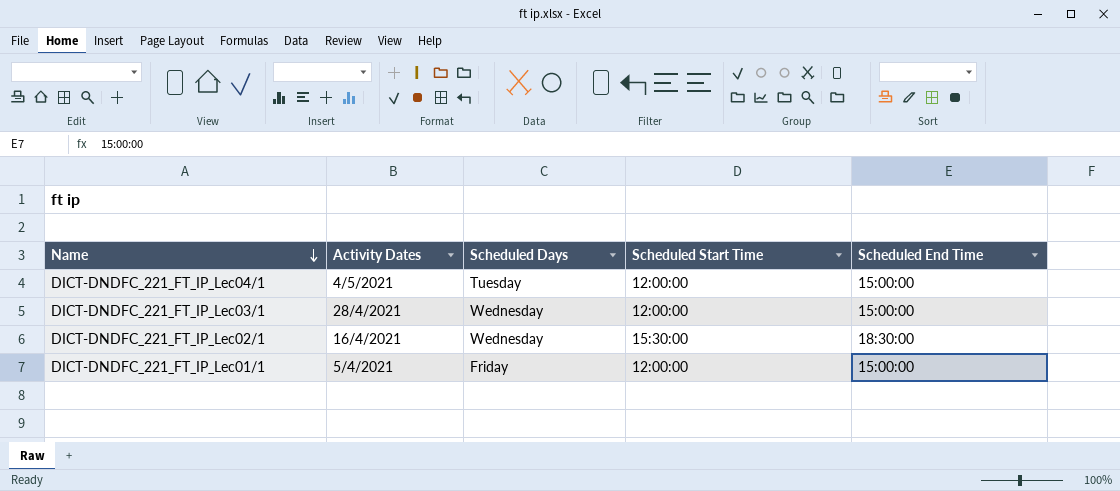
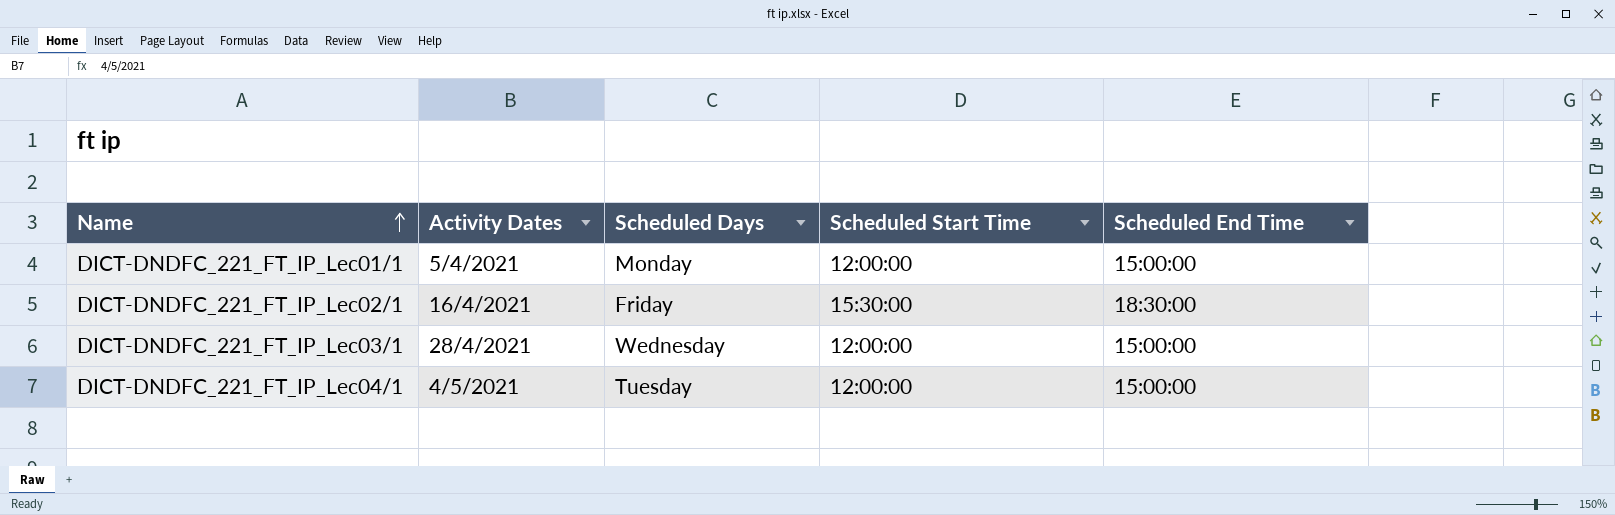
row order: Name descending -> Name ascending
DICT-DNDFC_221_FT_IP_Lec01/1 | Scheduled Days: Friday -> Monday
DICT-DNDFC_221_FT_IP_Lec02/1 | Scheduled Days: Wednesday -> Friday

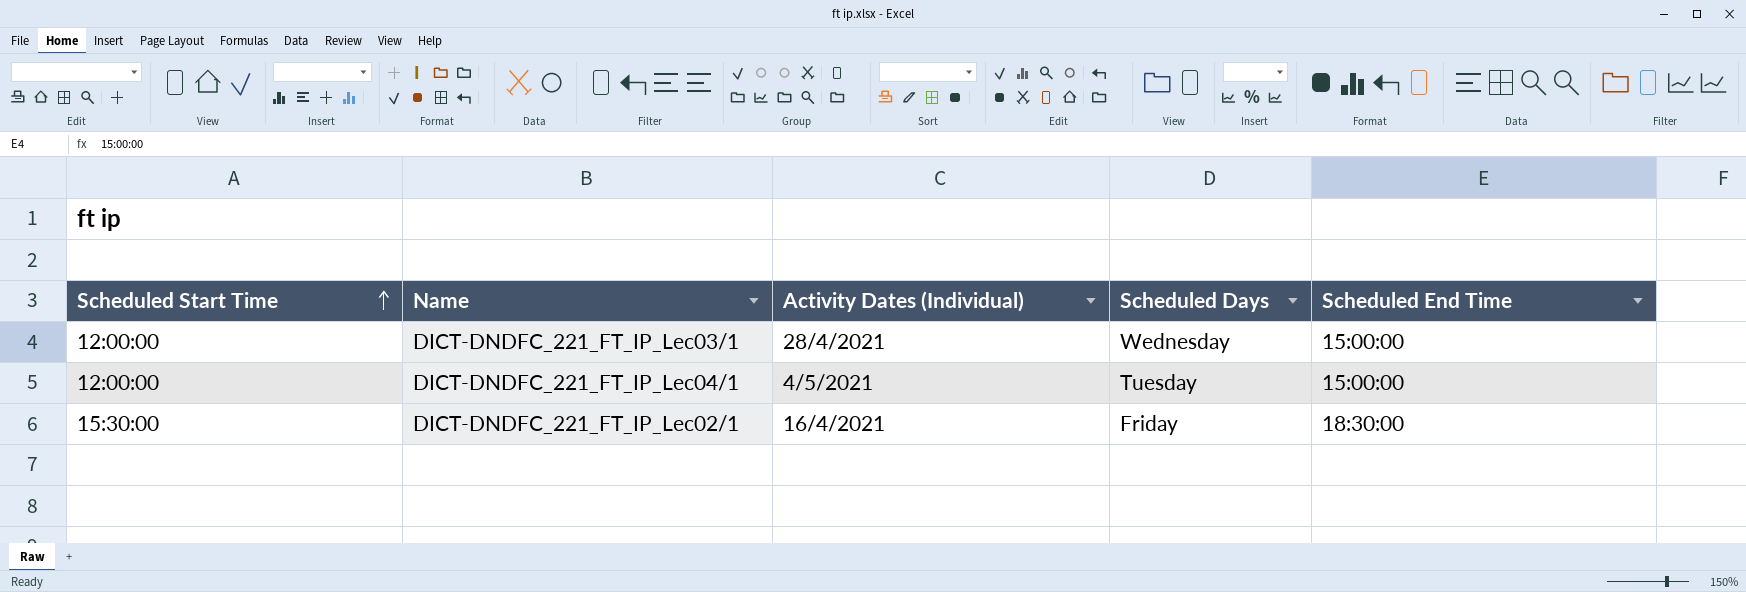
row order: Name ascending -> Scheduled Start Time ascending
column Scheduled Start Time | position: 4 -> 1
column name: Activity Dates -> Activity Dates (Individual)
row DICT-DNDFC_221_FT_IP_Lec01/1: 5/4/2021 | Monday | 12:00:00 | 15:00:00 -> none

